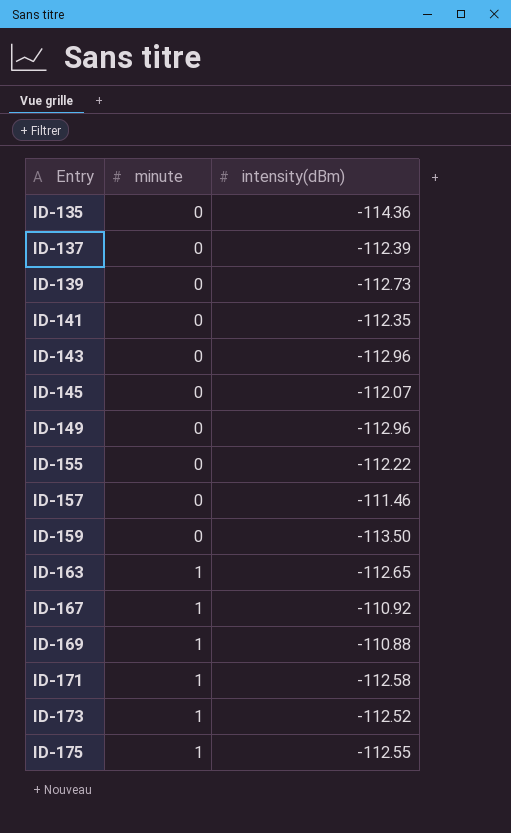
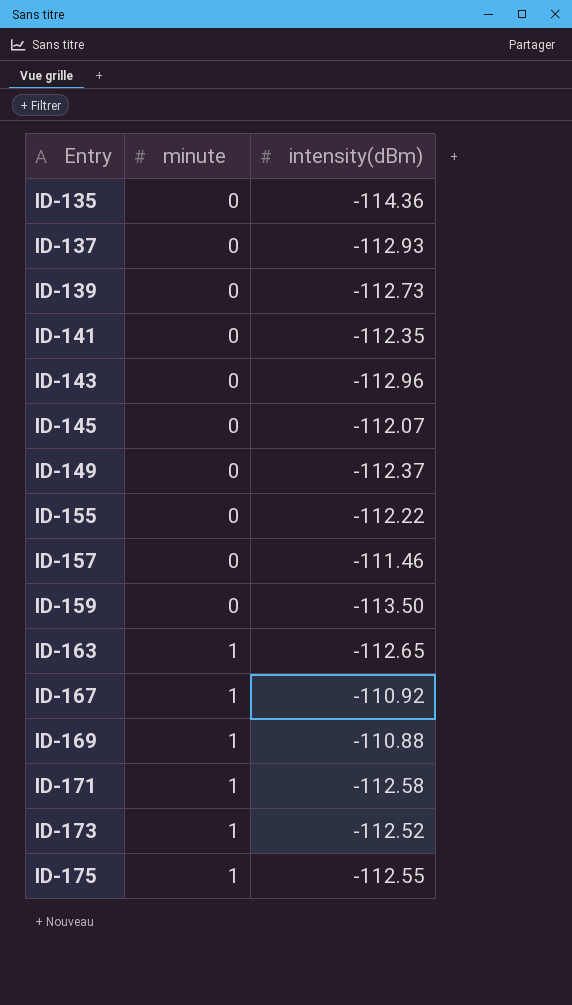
ID-137 | intensity(dBm): -112.39 -> -112.93
ID-149 | intensity(dBm): -112.96 -> -112.37

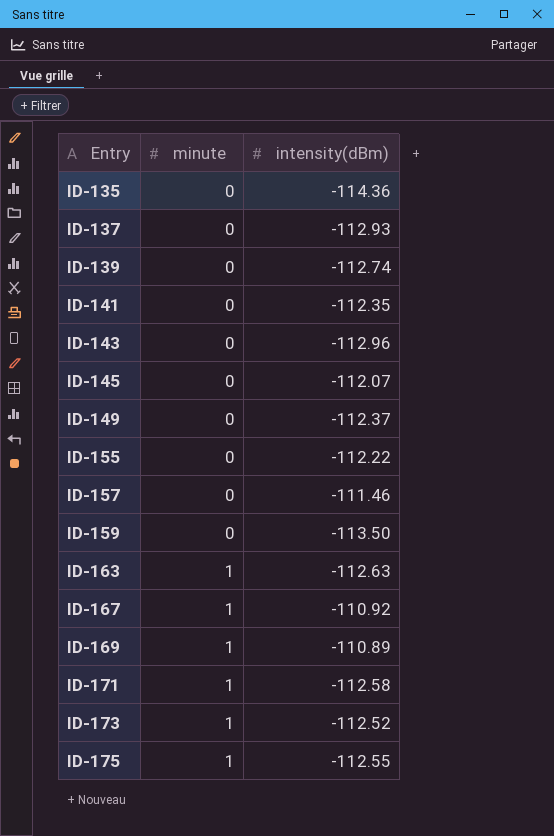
ID-139 | intensity(dBm): -112.73 -> -112.74
ID-163 | intensity(dBm): -112.65 -> -112.63
ID-169 | intensity(dBm): -110.88 -> -110.89

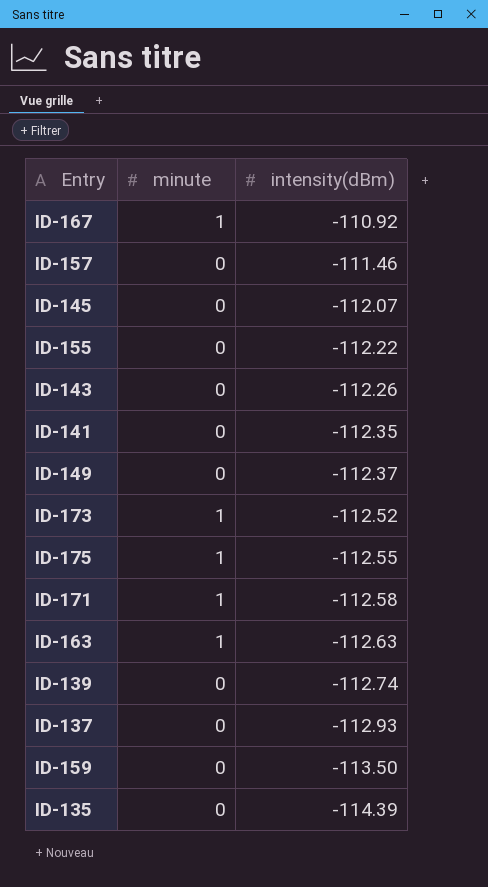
row order: Entry ascending -> intensity(dBm) descending
row ID-169: 1 | -110.89 -> none
ID-143 | intensity(dBm): -112.96 -> -112.26
ID-135 | intensity(dBm): -114.36 -> -114.39

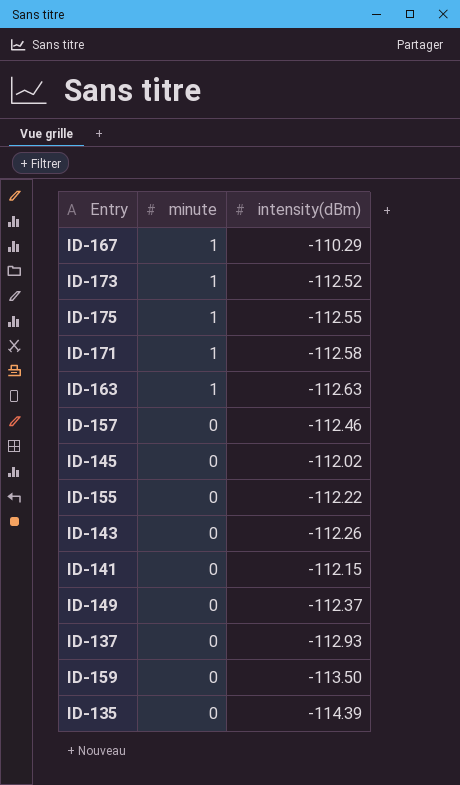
row order: intensity(dBm) descending -> minute descending
row ID-139: 0 | -112.74 -> none
ID-167 | intensity(dBm): -110.92 -> -110.29
ID-157 | intensity(dBm): -111.46 -> -112.46
ID-145 | intensity(dBm): -112.07 -> -112.02
ID-141 | intensity(dBm): -112.35 -> -112.15

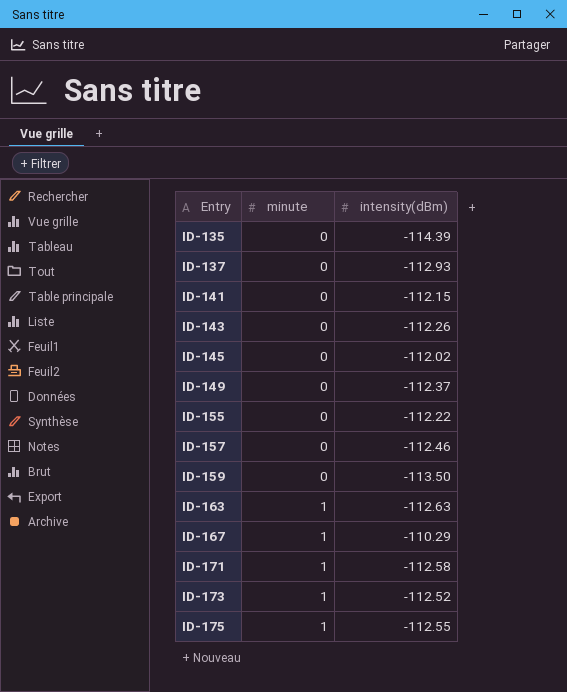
row order: minute descending -> Entry ascending

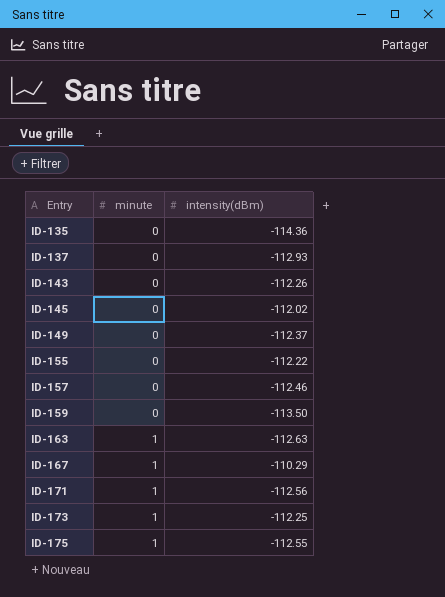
row ID-141: 0 | -112.15 -> none
ID-135 | intensity(dBm): -114.39 -> -114.36
ID-171 | intensity(dBm): -112.58 -> -112.56
ID-173 | intensity(dBm): -112.52 -> -112.25

